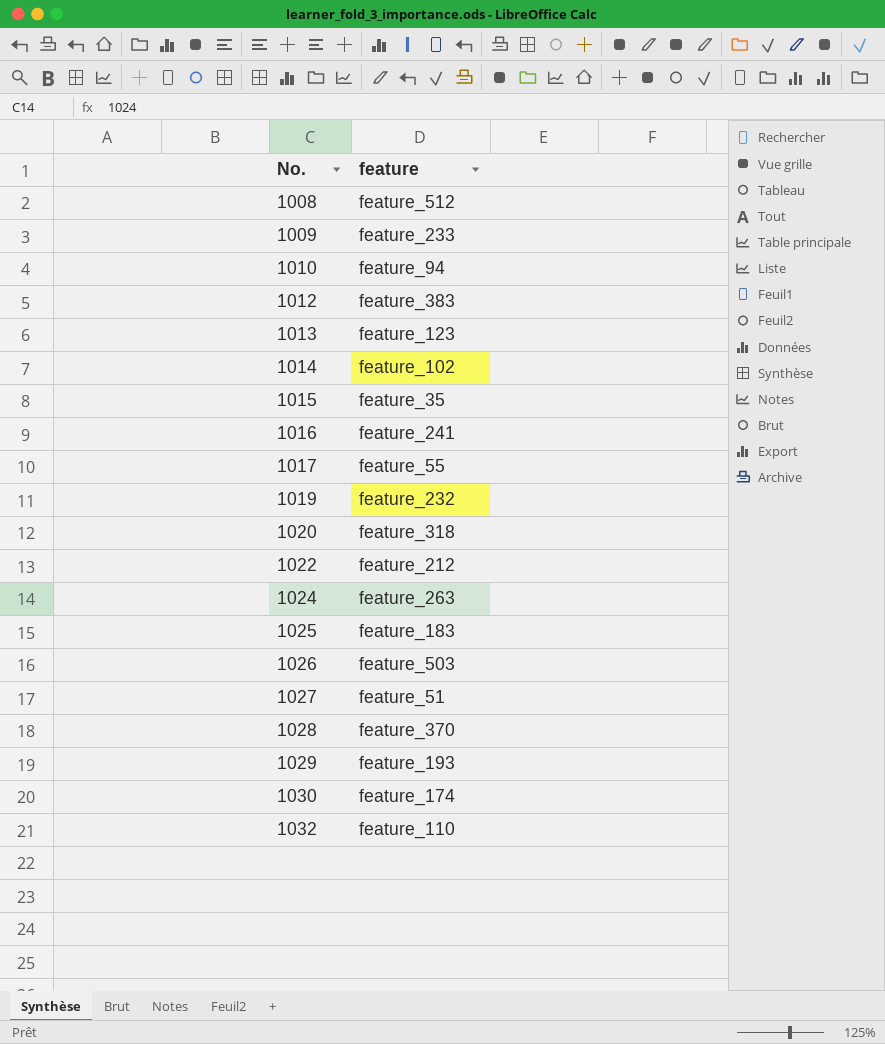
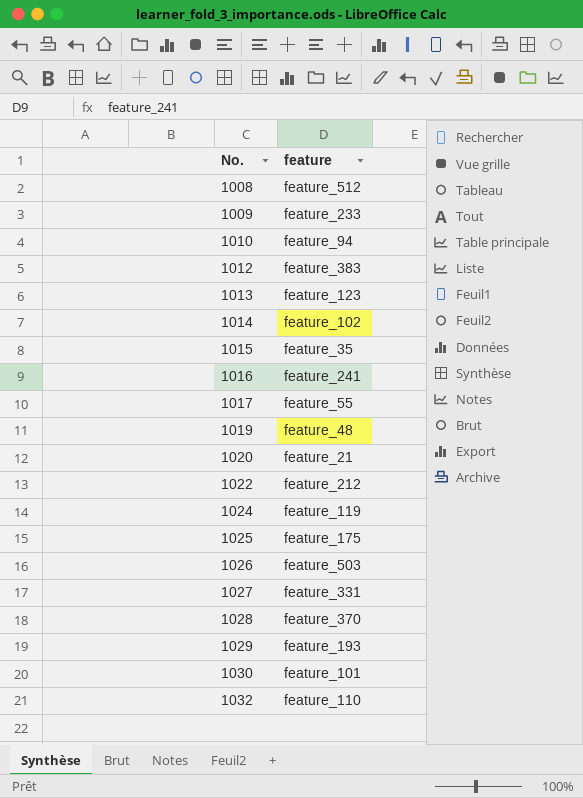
1019 | feature: feature_232 -> feature_48
1020 | feature: feature_318 -> feature_21
1024 | feature: feature_263 -> feature_119
1025 | feature: feature_183 -> feature_175
1027 | feature: feature_51 -> feature_331
1030 | feature: feature_174 -> feature_101

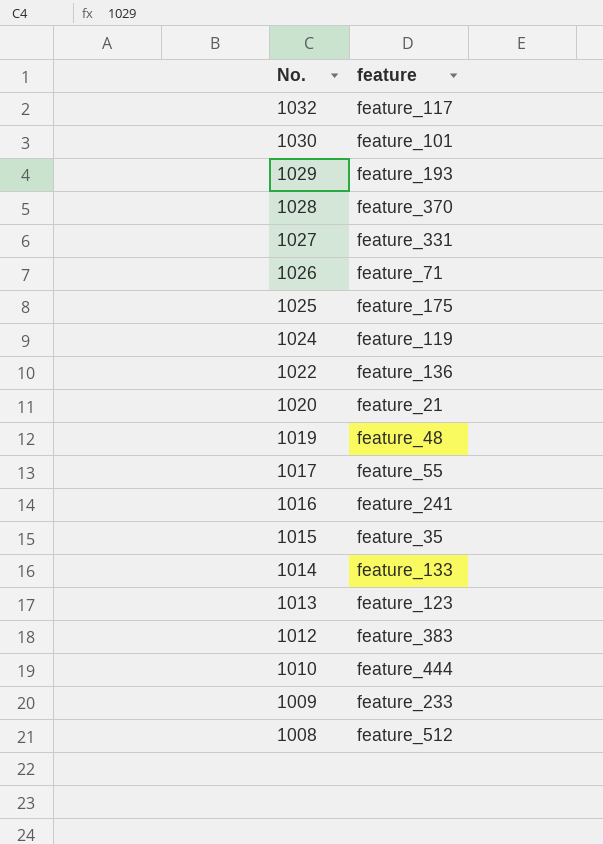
row order: No. ascending -> No. descending
1032 | feature: feature_110 -> feature_117
1026 | feature: feature_503 -> feature_71
1022 | feature: feature_212 -> feature_136
1014 | feature: feature_102 -> feature_133
1010 | feature: feature_94 -> feature_444

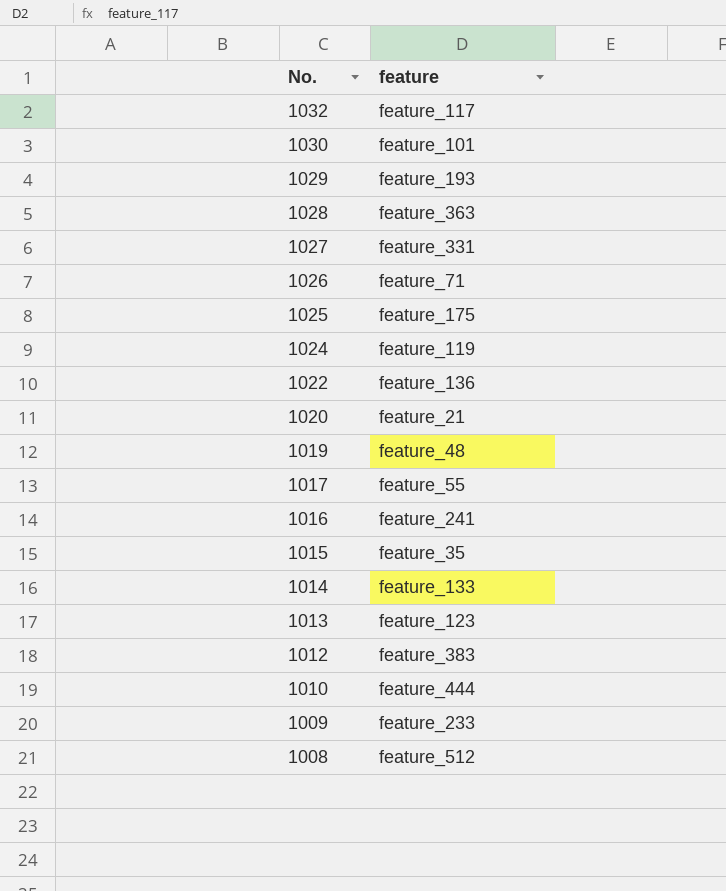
1028 | feature: feature_370 -> feature_363

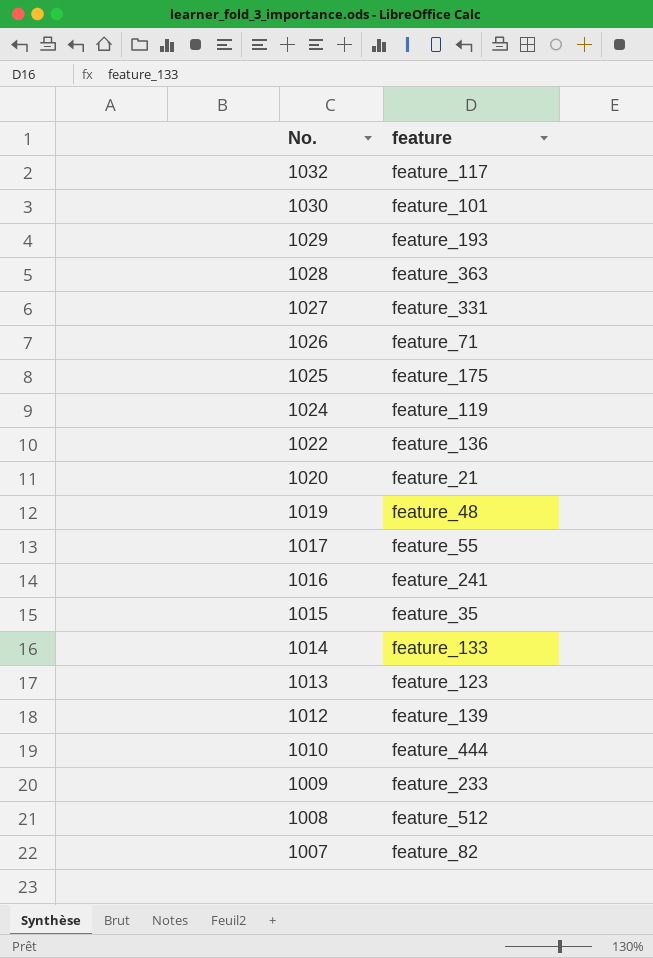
1012 | feature: feature_383 -> feature_139
row 1007: none -> feature_82

